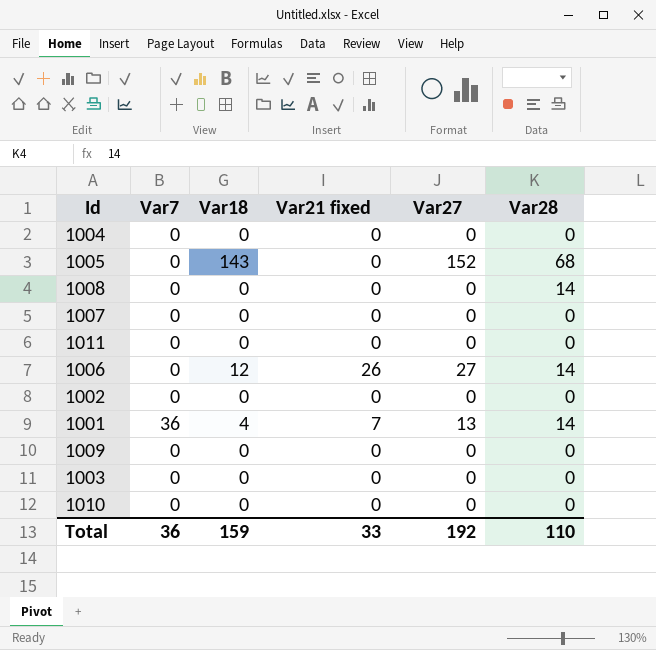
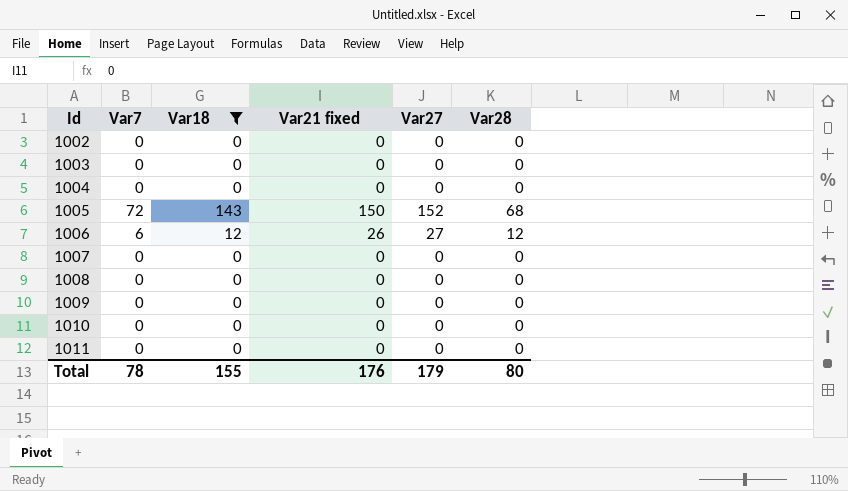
filter: none -> Var18 != 4
row order: none -> Id ascending
1005 | Var7: 0 -> 72
1005 | Var21 fixed: 0 -> 150
1006 | Var7: 0 -> 6
1006 | Var28: 14 -> 12
1008 | Var28: 14 -> 0
Total | Var7: 36 -> 78
Total | Var18: 159 -> 155
Total | Var21 fixed: 33 -> 176
Total | Var27: 192 -> 179
Total | Var28: 110 -> 80

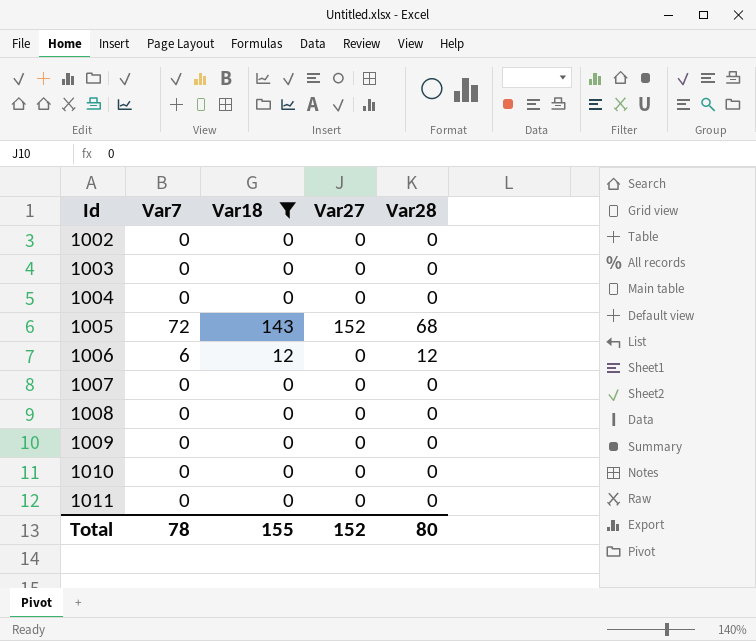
column Var21 fixed | position: 4 -> none
1006 | Var27: 27 -> 0
Total | Var27: 179 -> 152

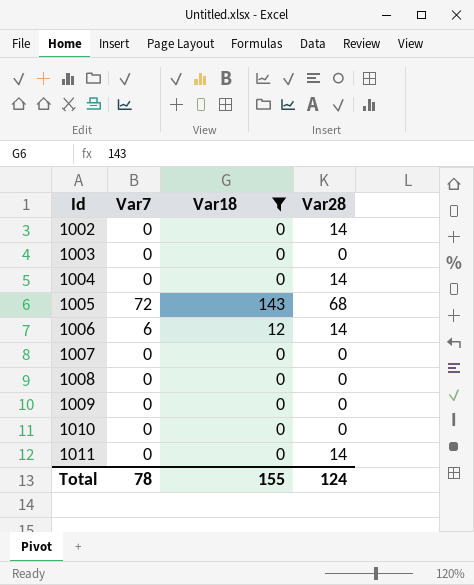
column Var27 | position: 4 -> none
1002 | Var28: 0 -> 14
1004 | Var28: 0 -> 14
1006 | Var28: 12 -> 14
1011 | Var28: 0 -> 14
Total | Var28: 80 -> 124

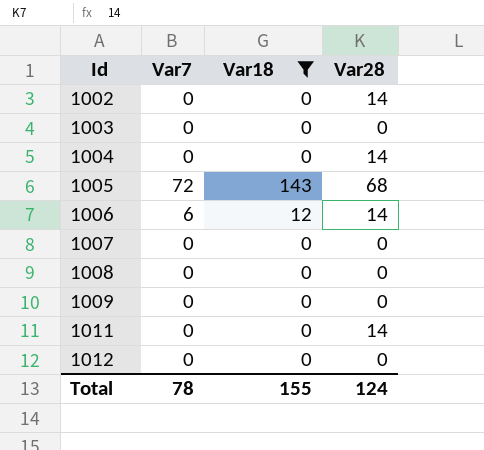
row 1010: 0 | 0 | 0 -> none
row 1012: none -> 0 | 0 | 0

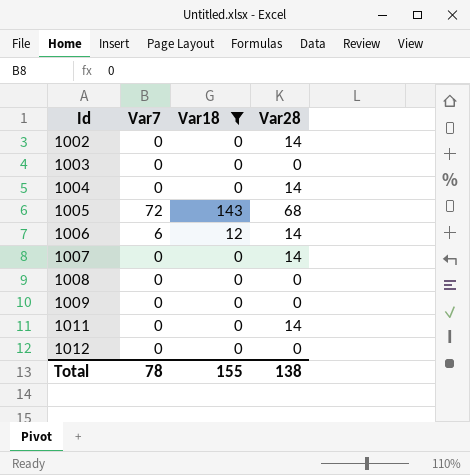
1007 | Var28: 0 -> 14
Total | Var28: 124 -> 138

